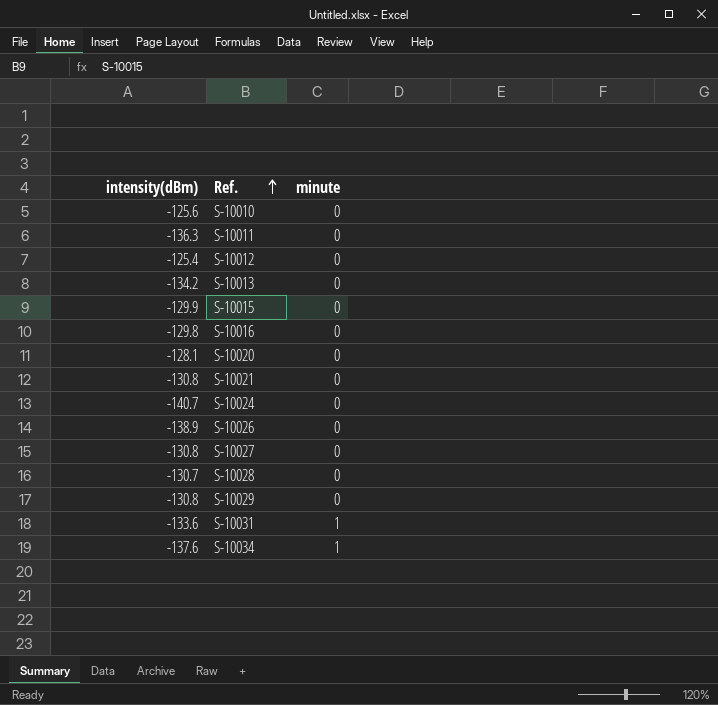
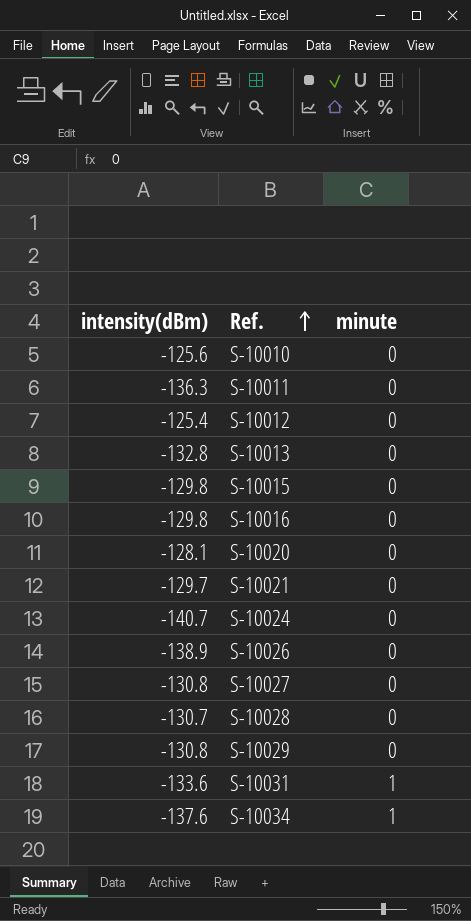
S-10013 | intensity(dBm): -134.2 -> -132.8
S-10015 | intensity(dBm): -129.9 -> -129.8
S-10021 | intensity(dBm): -130.8 -> -129.7

